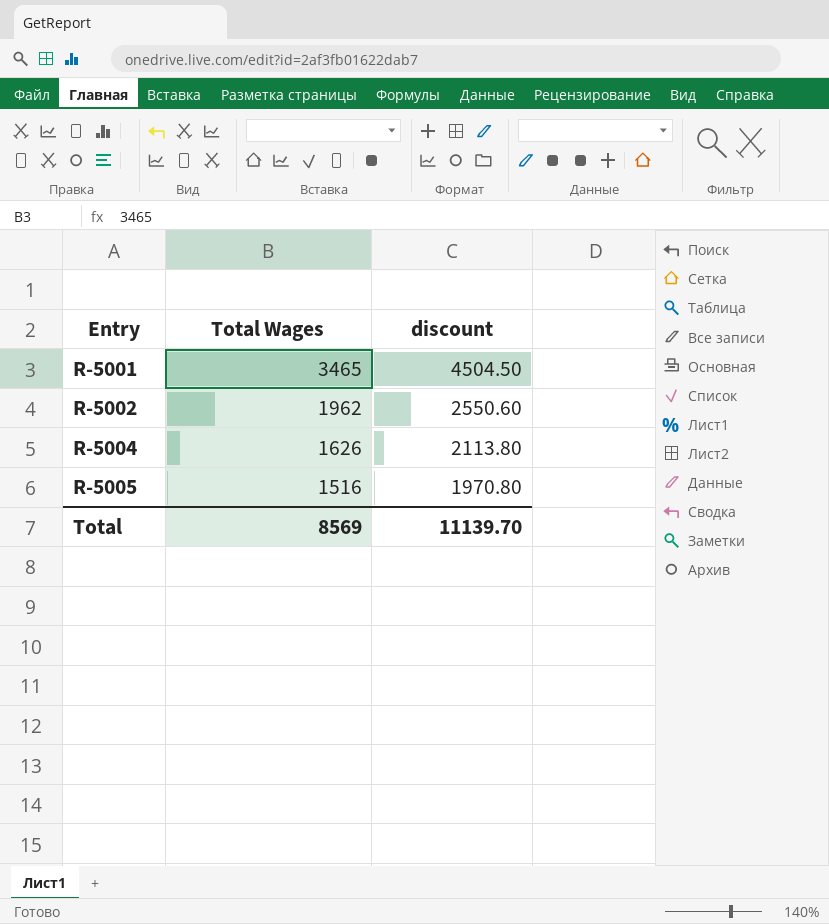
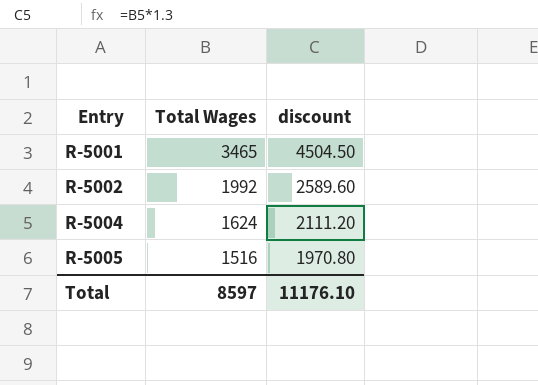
R-5002 | Total Wages: 1962 -> 1992
R-5002 | discount: 2550.60 -> 2589.60
R-5004 | Total Wages: 1626 -> 1624
R-5004 | discount: 2113.80 -> 2111.20
Total | Total Wages: 8569 -> 8597
Total | discount: 11139.70 -> 11176.10

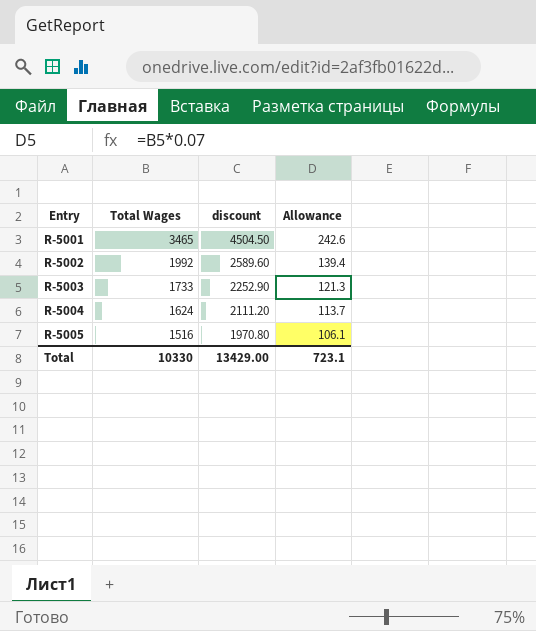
column Allowance | formula: none -> [Total Wages] * 0.07
row R-5003: none -> 1733 | 2252.90 | 121.3
Total | Total Wages: 8597 -> 10330
Total | discount: 11176.10 -> 13429.00

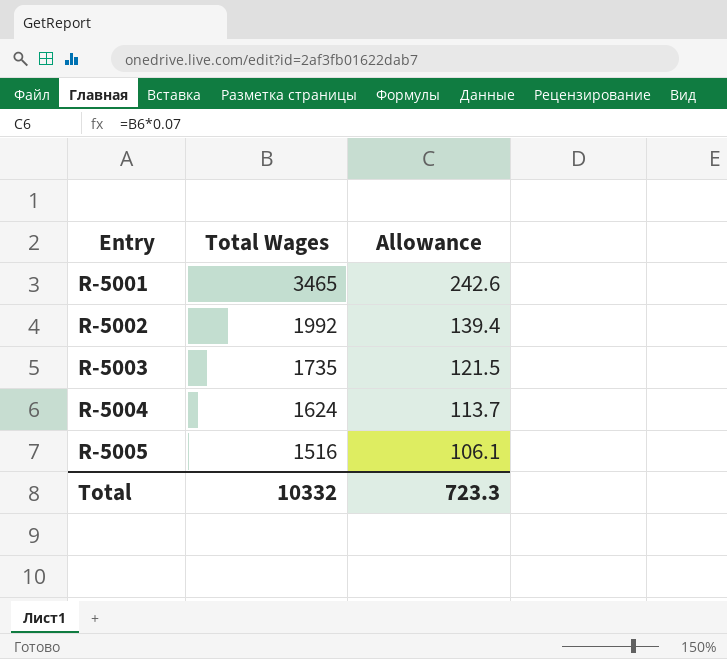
column discount | formula: [Total Wages] * 1.3 -> none
R-5003 | Total Wages: 1733 -> 1735
R-5003 | Allowance: 121.3 -> 121.5
Total | Total Wages: 10330 -> 10332
Total | Allowance: 723.1 -> 723.3

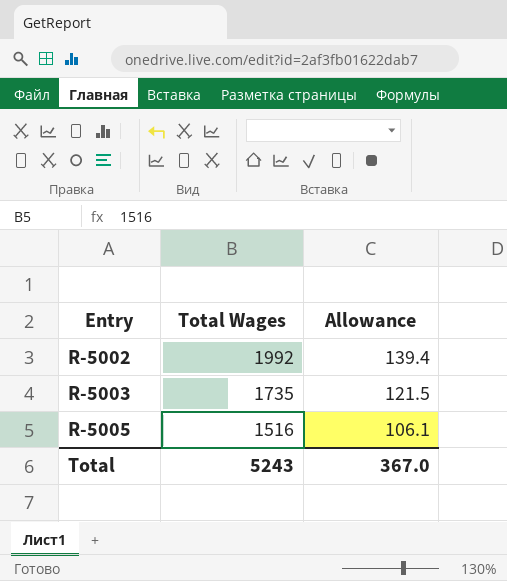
row R-5001: 3465 | 242.6 -> none
row R-5004: 1624 | 113.7 -> none
Total | Total Wages: 10332 -> 5243
Total | Allowance: 723.3 -> 367.0

